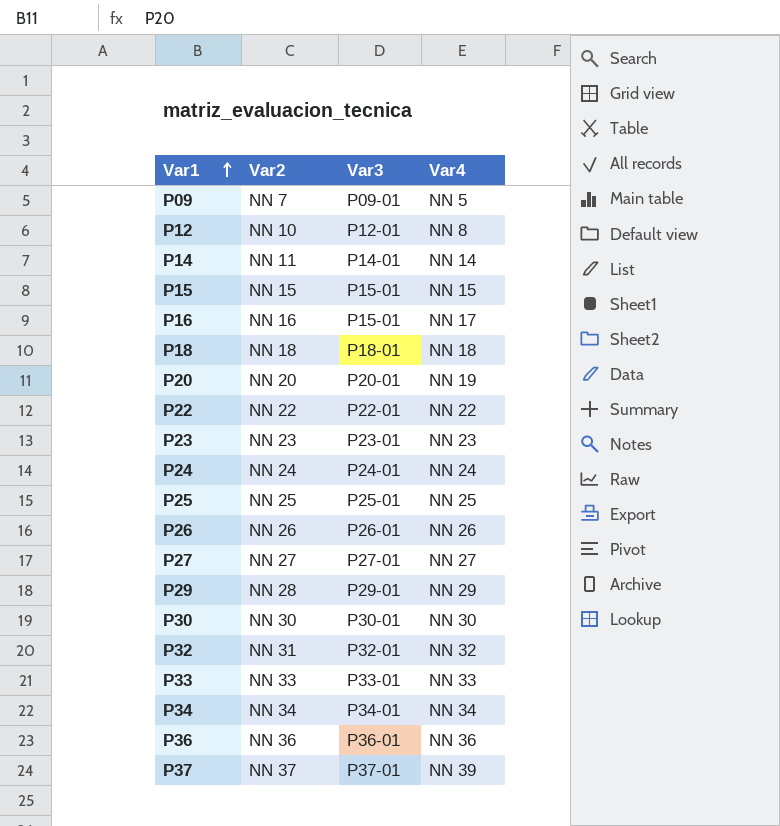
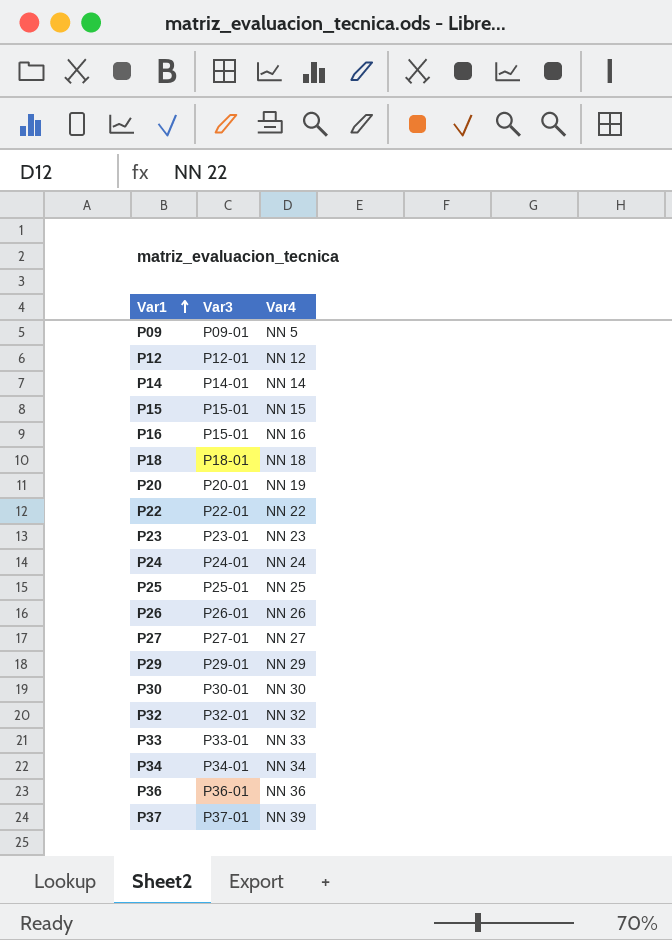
column Var2 | position: 2 -> none
P12 | Var4: NN 8 -> NN 12
P16 | Var4: NN 17 -> NN 16

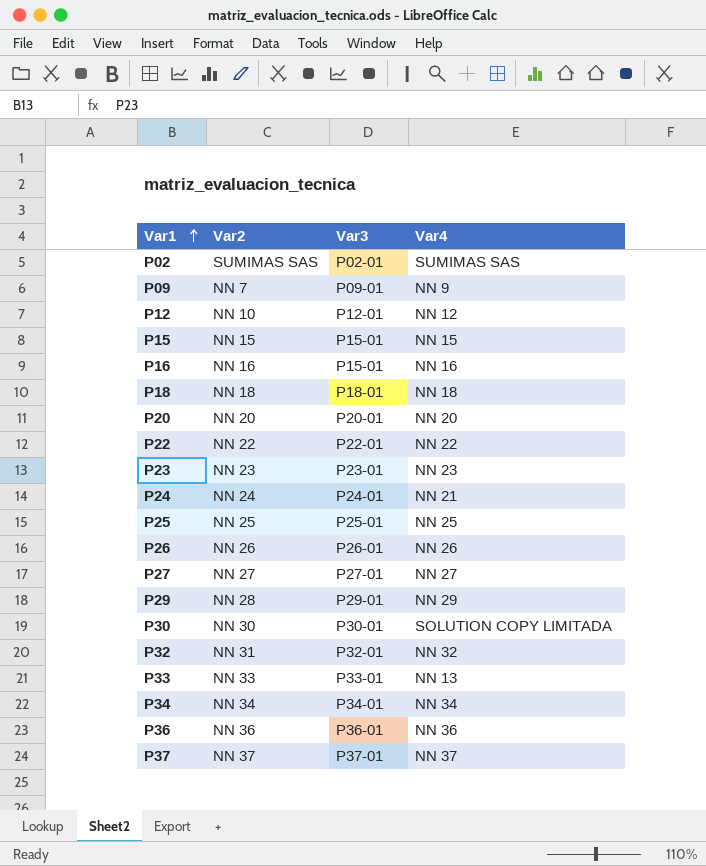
column Var2 | position: none -> 2
row P14: P14-01 | NN 14 -> none
row P02: none -> SUMIMAS SAS | P02-01 | SUMIMAS SAS
P09 | Var4: NN 5 -> NN 9
P20 | Var4: NN 19 -> NN 20
P24 | Var4: NN 24 -> NN 21
P30 | Var4: NN 30 -> SOLUTION COPY LIMITADA
P33 | Var4: NN 33 -> NN 13
P37 | Var4: NN 39 -> NN 37

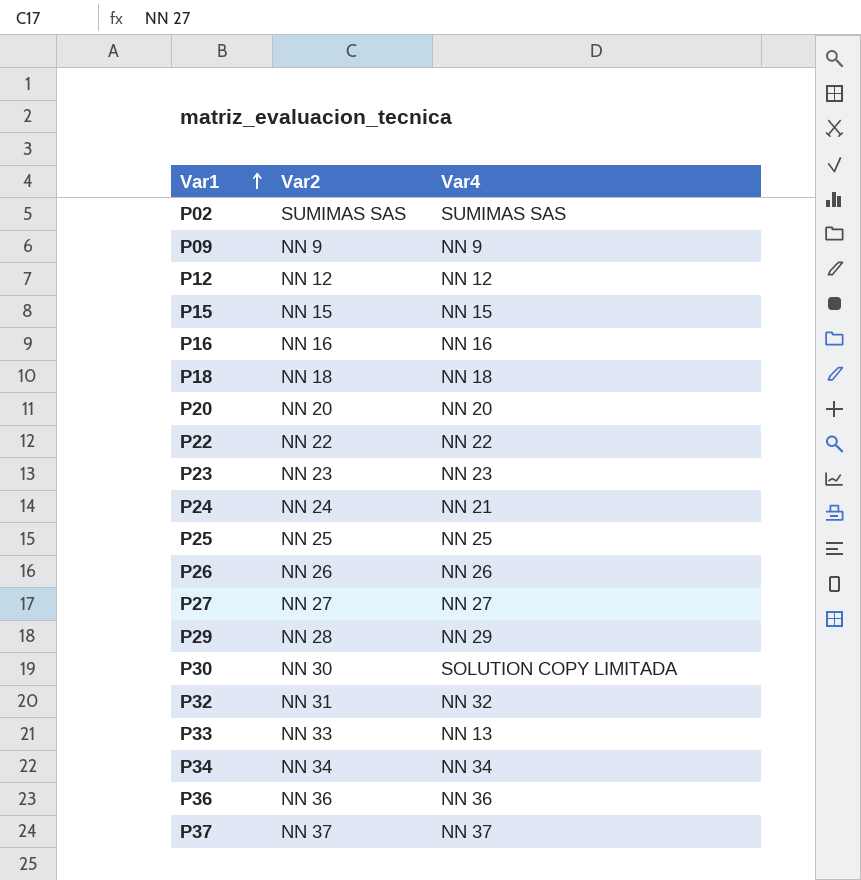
column Var3 | position: 3 -> none
P09 | Var2: NN 7 -> NN 9
P12 | Var2: NN 10 -> NN 12

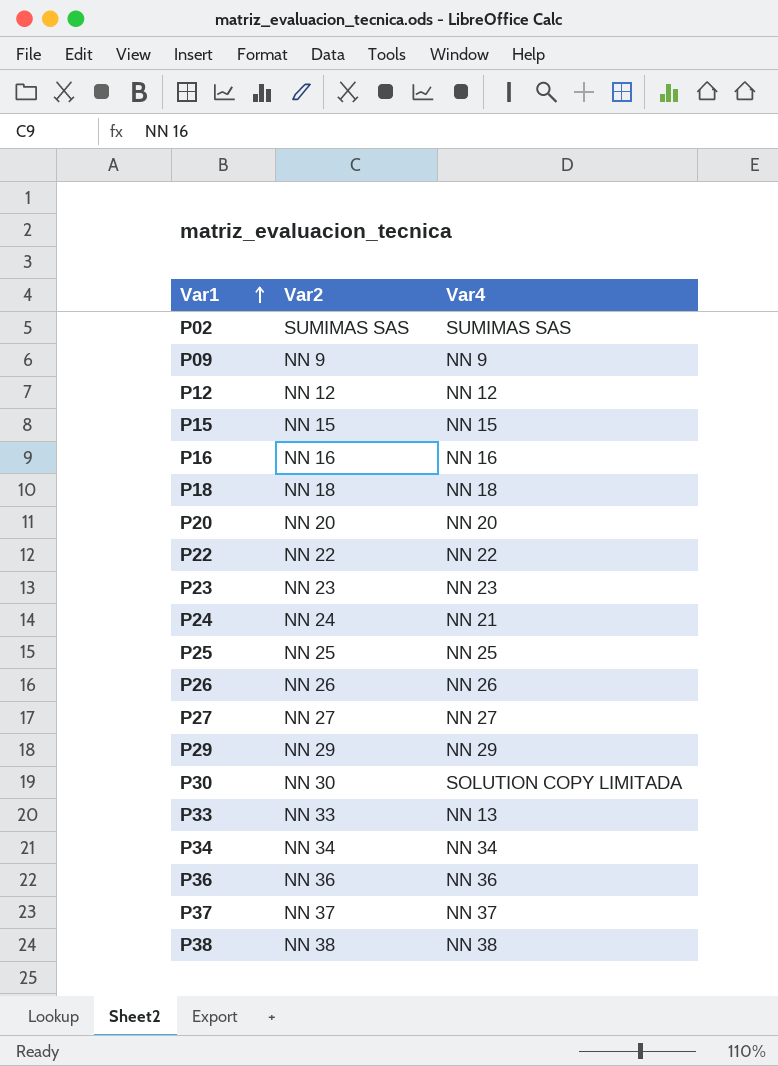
row P32: NN 31 | NN 32 -> none
P29 | Var2: NN 28 -> NN 29
row P38: none -> NN 38 | NN 38

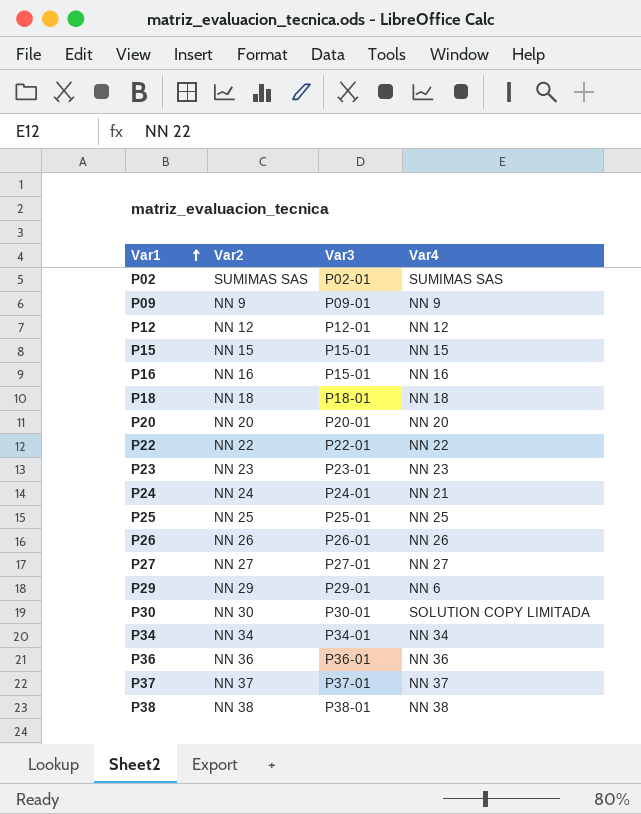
column Var3 | position: none -> 3
row P33: NN 33 | NN 13 -> none
P29 | Var4: NN 29 -> NN 6

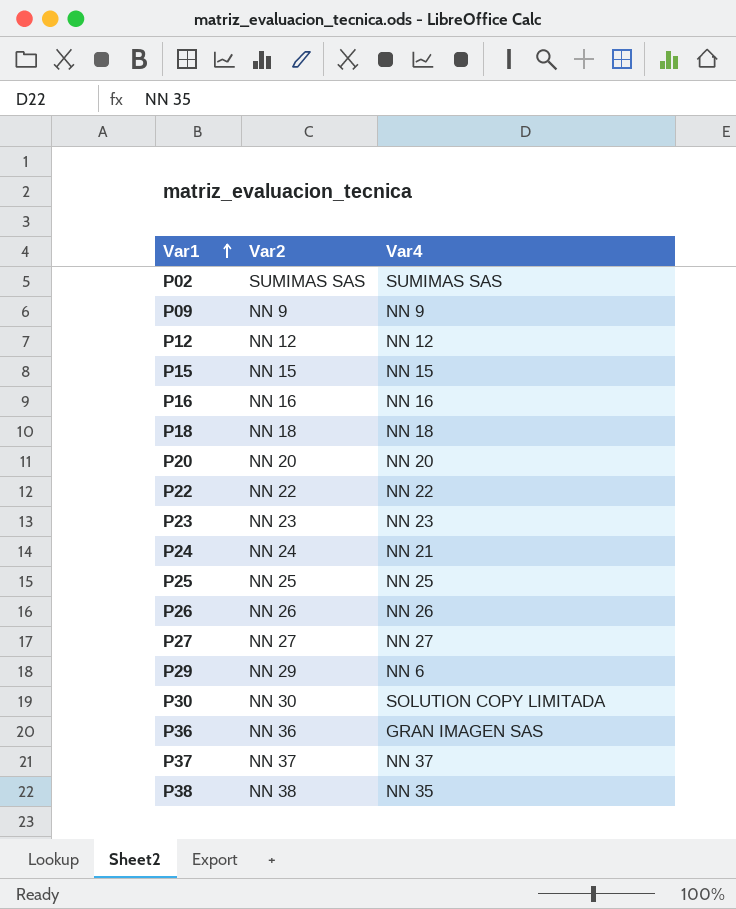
column Var3 | position: 3 -> none
row P34: NN 34 | P34-01 | NN 34 -> none
P36 | Var4: NN 36 -> GRAN IMAGEN SAS
P38 | Var4: NN 38 -> NN 35

